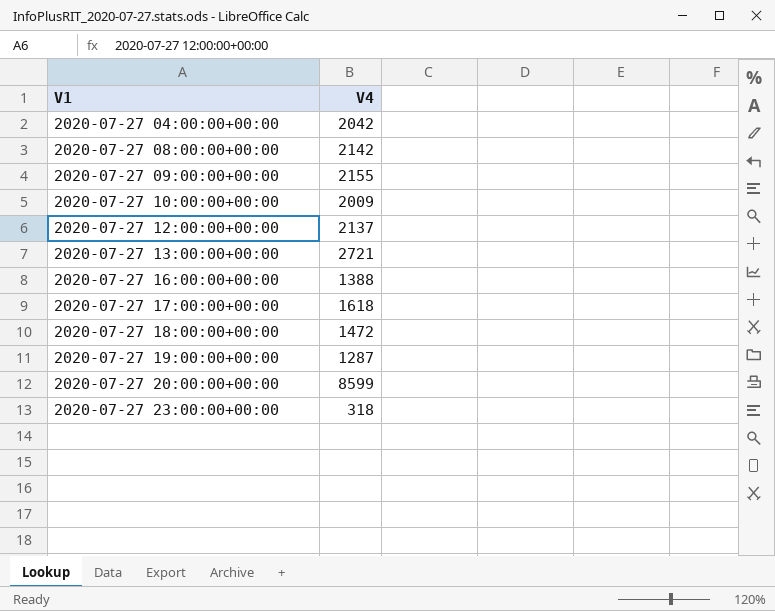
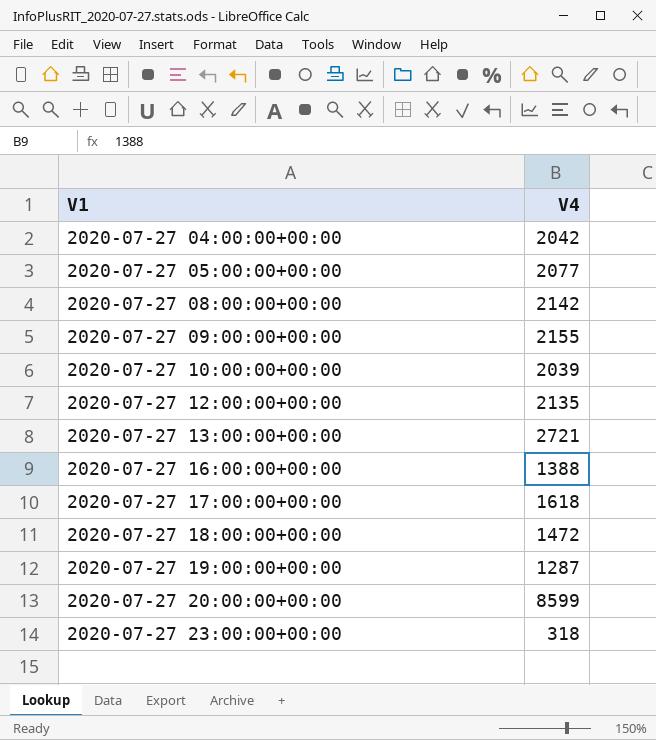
row 2020-07-27 05:00:00+00:00: none -> 2077
2020-07-27 10:00:00+00:00 | V4: 2009 -> 2039
2020-07-27 12:00:00+00:00 | V4: 2137 -> 2135

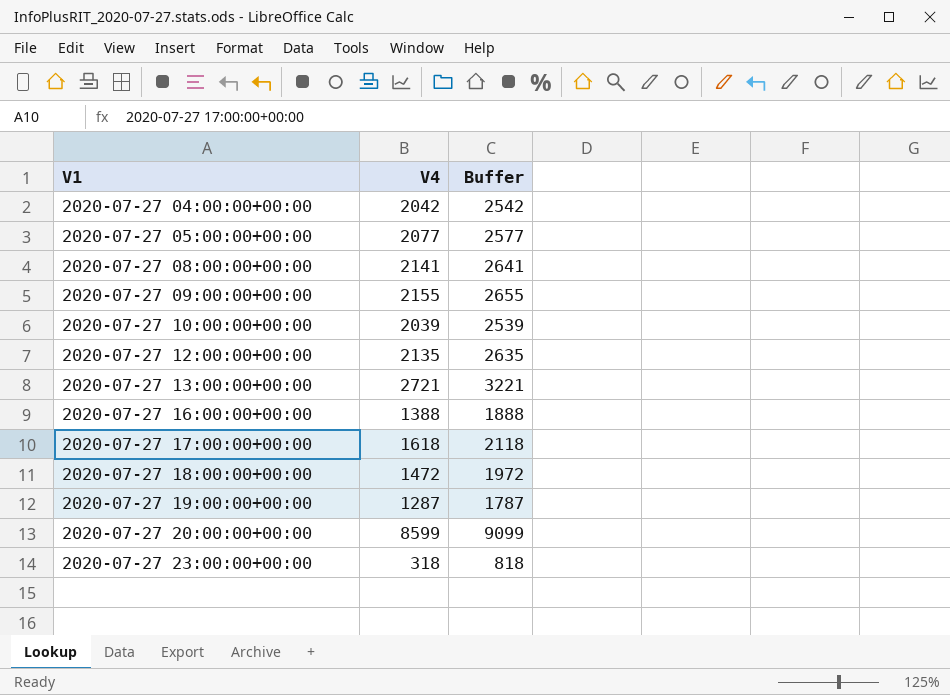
column Buffer | formula: none -> [V4] + 500
2020-07-27 08:00:00+00:00 | V4: 2142 -> 2141

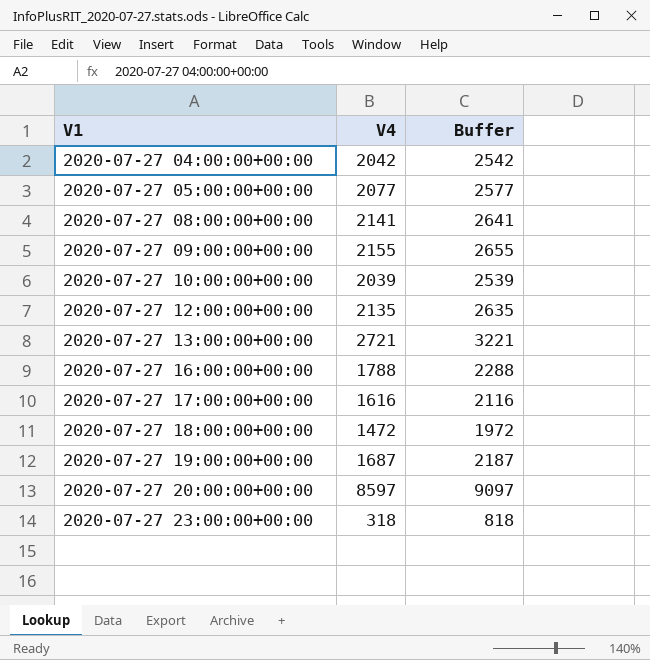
2020-07-27 16:00:00+00:00 | V4: 1388 -> 1788
2020-07-27 16:00:00+00:00 | Buffer: 1888 -> 2288
2020-07-27 17:00:00+00:00 | V4: 1618 -> 1616
2020-07-27 17:00:00+00:00 | Buffer: 2118 -> 2116
2020-07-27 19:00:00+00:00 | V4: 1287 -> 1687
2020-07-27 19:00:00+00:00 | Buffer: 1787 -> 2187
2020-07-27 20:00:00+00:00 | V4: 8599 -> 8597
2020-07-27 20:00:00+00:00 | Buffer: 9099 -> 9097

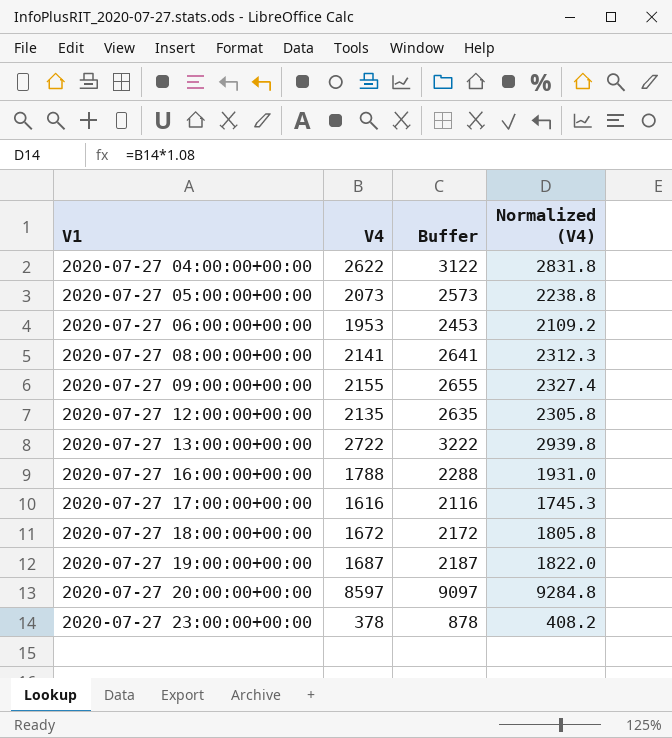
column Normalized (V4) | formula: none -> [V4] * 1.08
row 2020-07-27 10:00:00+00:00: 2039 | 2539 -> none
2020-07-27 04:00:00+00:00 | V4: 2042 -> 2622
2020-07-27 04:00:00+00:00 | Buffer: 2542 -> 3122
2020-07-27 05:00:00+00:00 | V4: 2077 -> 2073
2020-07-27 05:00:00+00:00 | Buffer: 2577 -> 2573
row 2020-07-27 06:00:00+00:00: none -> 1953 | 2453 | 2109.2
2020-07-27 13:00:00+00:00 | V4: 2721 -> 2722
2020-07-27 13:00:00+00:00 | Buffer: 3221 -> 3222
2020-07-27 18:00:00+00:00 | V4: 1472 -> 1672
2020-07-27 18:00:00+00:00 | Buffer: 1972 -> 2172
2020-07-27 23:00:00+00:00 | V4: 318 -> 378
2020-07-27 23:00:00+00:00 | Buffer: 818 -> 878

